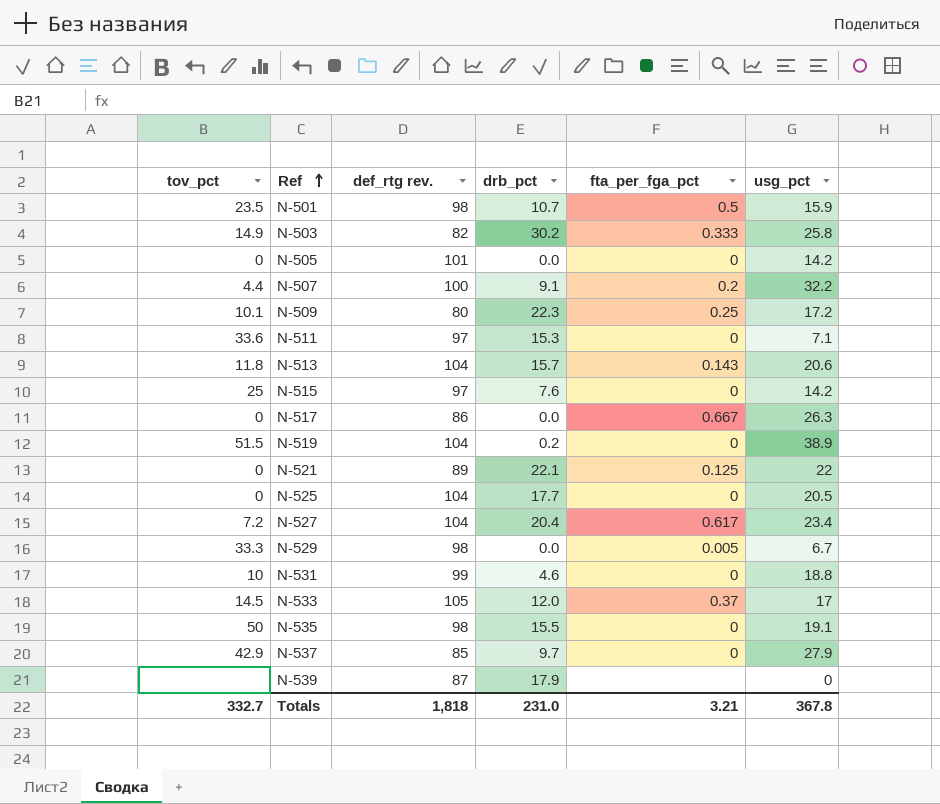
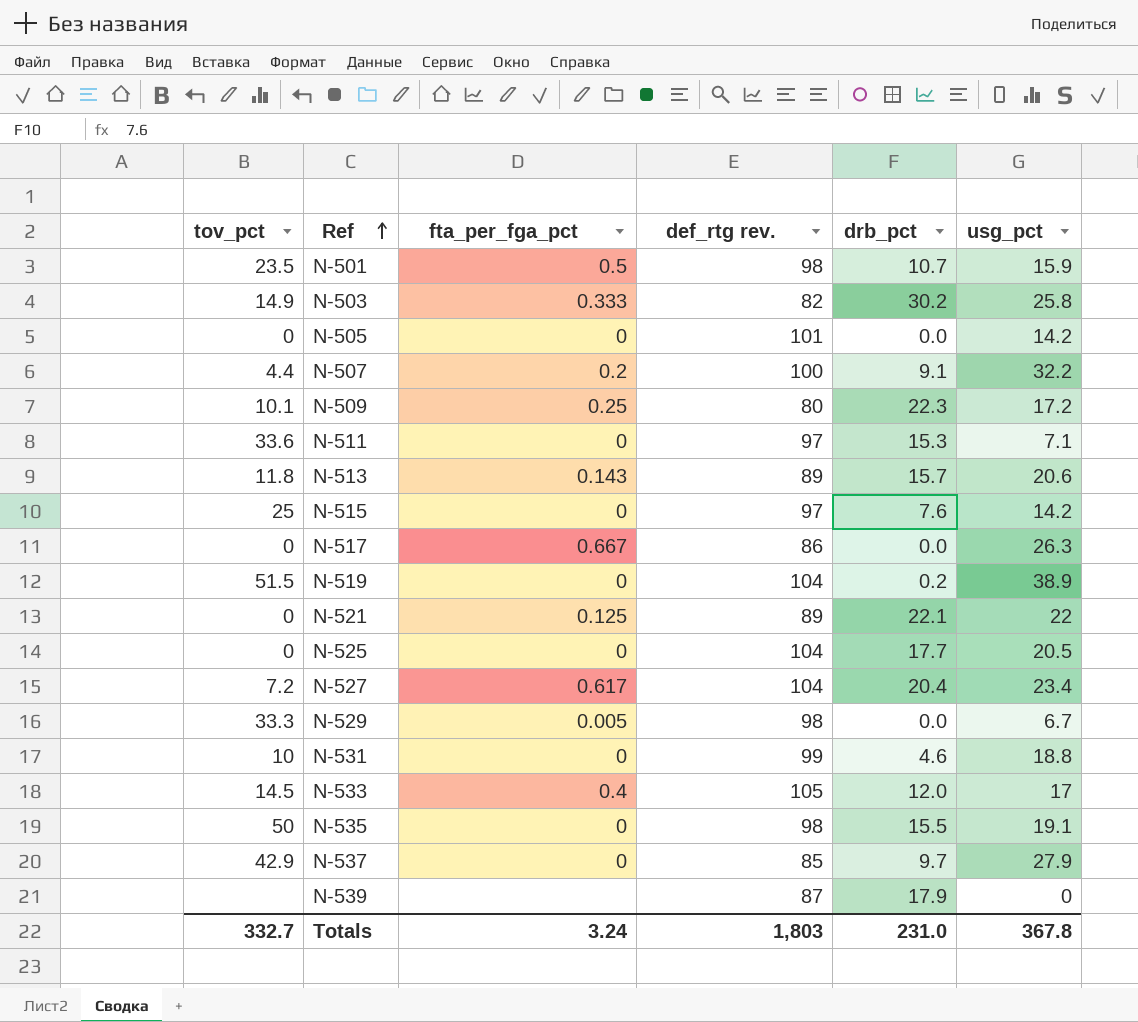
column fta_per_fga_pct | position: 5 -> 3
N-513 | def_rtg rev.: 104 -> 89
N-533 | fta_per_fga_pct: 0.37 -> 0.4
Totals | fta_per_fga_pct: 3.21 -> 3.24
Totals | def_rtg rev.: 1,818 -> 1,803

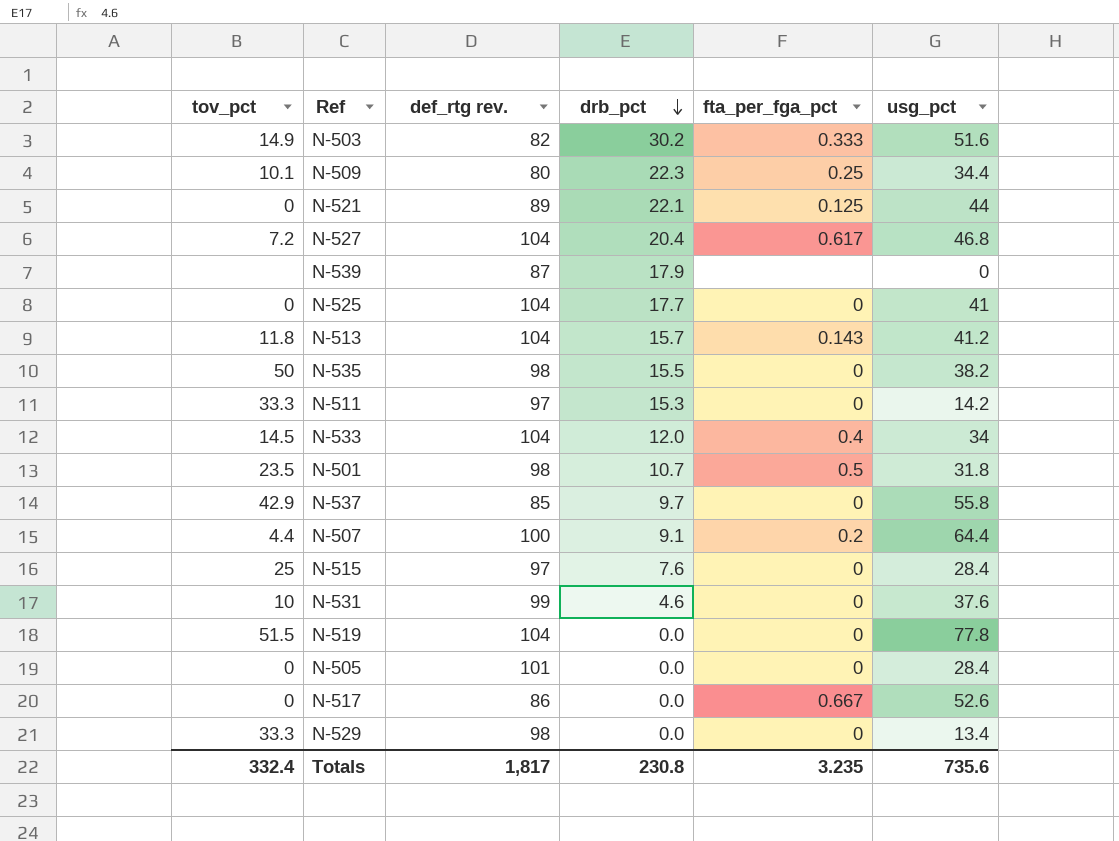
row order: Ref ascending -> drb_pct descending
column fta_per_fga_pct | position: 3 -> 5
N-503 | usg_pct: 25.8 -> 51.6
N-509 | usg_pct: 17.2 -> 34.4
N-521 | usg_pct: 22 -> 44
N-527 | usg_pct: 23.4 -> 46.8
N-525 | usg_pct: 20.5 -> 41
N-513 | def_rtg rev.: 89 -> 104
N-513 | usg_pct: 20.6 -> 41.2
N-535 | usg_pct: 19.1 -> 38.2
N-511 | tov_pct: 33.6 -> 33.3
N-511 | usg_pct: 7.1 -> 14.2
N-533 | def_rtg rev.: 105 -> 104
N-533 | usg_pct: 17 -> 34
N-501 | usg_pct: 15.9 -> 31.8
N-537 | usg_pct: 27.9 -> 55.8
N-507 | usg_pct: 32.2 -> 64.4
N-515 | usg_pct: 14.2 -> 28.4
N-531 | usg_pct: 18.8 -> 37.6
N-519 | drb_pct: 0.2 -> 0.0
N-519 | usg_pct: 38.9 -> 77.8
N-505 | usg_pct: 14.2 -> 28.4
N-517 | usg_pct: 26.3 -> 52.6
N-529 | fta_per_fga_pct: 0.005 -> 0
N-529 | usg_pct: 6.7 -> 13.4
Totals | tov_pct: 332.7 -> 332.4
Totals | def_rtg rev.: 1,803 -> 1,817
Totals | drb_pct: 231.0 -> 230.8
Totals | fta_per_fga_pct: 3.24 -> 3.235
Totals | usg_pct: 367.8 -> 735.6

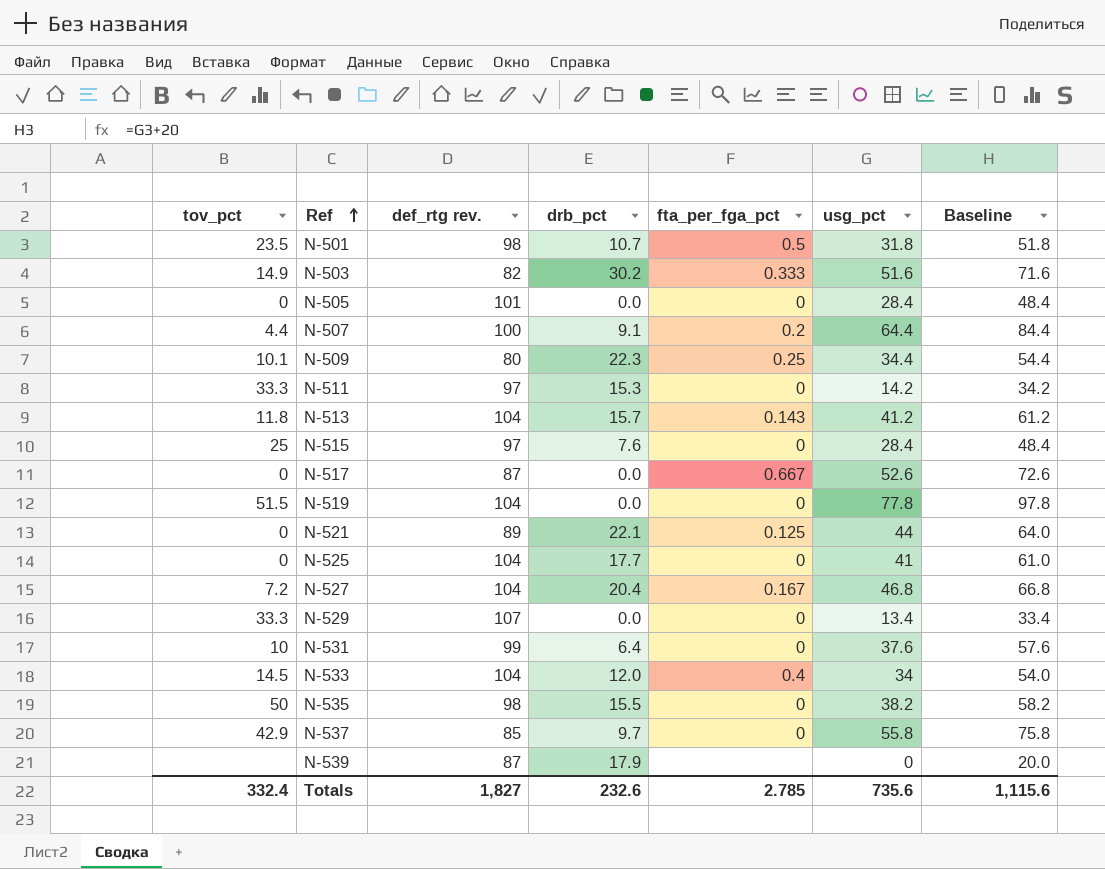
row order: drb_pct descending -> Ref ascending
column Baseline | formula: none -> [usg_pct] + 20
N-517 | def_rtg rev.: 86 -> 87
N-527 | fta_per_fga_pct: 0.617 -> 0.167
N-529 | def_rtg rev.: 98 -> 107
N-531 | drb_pct: 4.6 -> 6.4
Totals | def_rtg rev.: 1,817 -> 1,827
Totals | drb_pct: 230.8 -> 232.6
Totals | fta_per_fga_pct: 3.235 -> 2.785

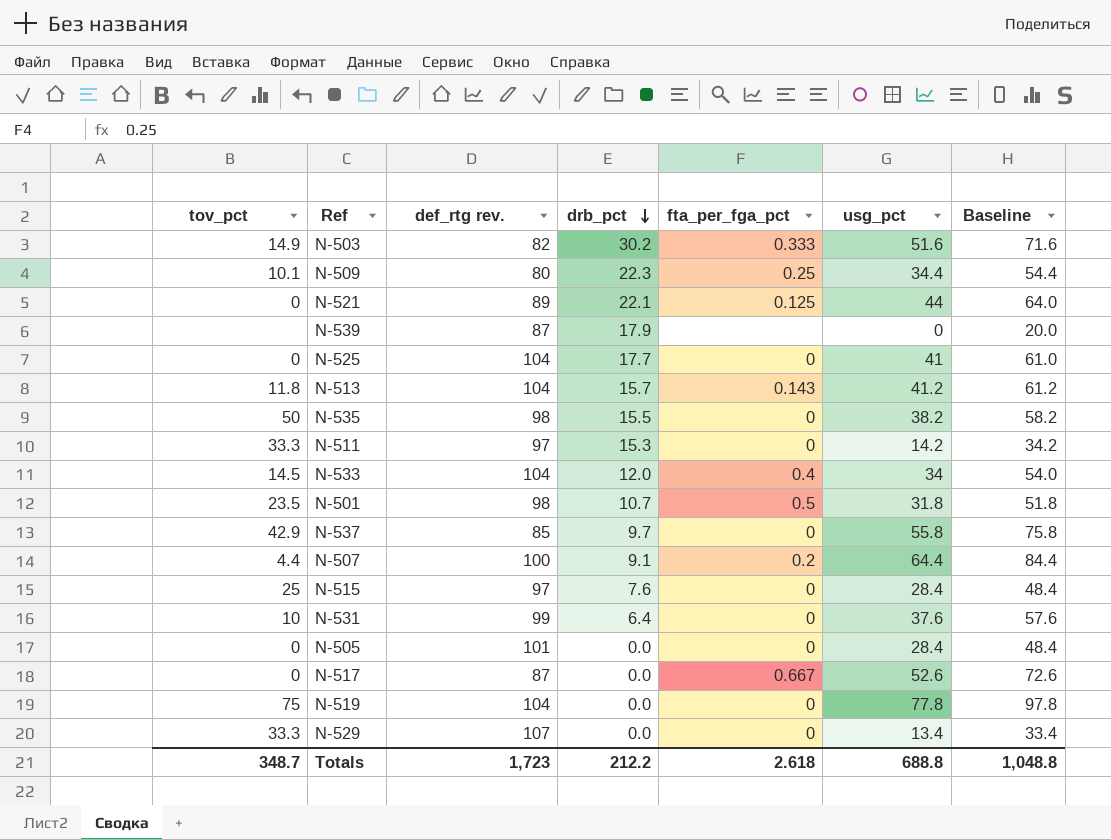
row order: Ref ascending -> drb_pct descending
row N-527: 7.2 | 104 | 20.4 | 0.167 | 46.8 | 66.8 -> none
N-519 | tov_pct: 51.5 -> 75
Totals | tov_pct: 332.4 -> 348.7
Totals | def_rtg rev.: 1,827 -> 1,723
Totals | drb_pct: 232.6 -> 212.2
Totals | fta_per_fga_pct: 2.785 -> 2.618
Totals | usg_pct: 735.6 -> 688.8
Totals | Baseline: 1,115.6 -> 1,048.8

